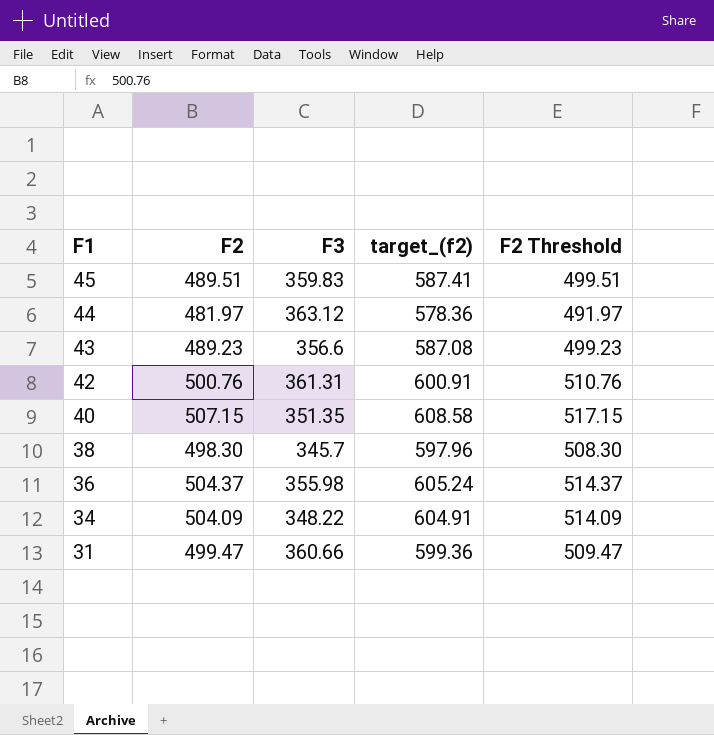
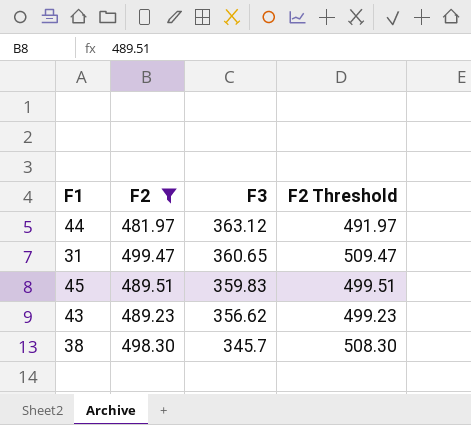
filter: none -> F2 <= 499.47
row order: F1 descending -> F3 descending
column target_(f2) | formula: [F2] * 1.2 -> none
31 | F3: 360.66 -> 360.65
43 | F3: 356.6 -> 356.62

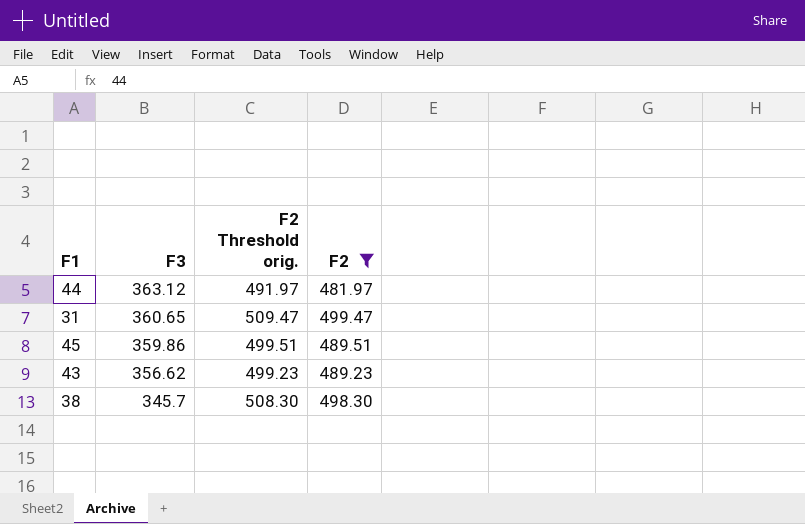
column name: F2 Threshold -> F2 Threshold orig.
column F2 | position: 2 -> 4
45 | F3: 359.83 -> 359.86

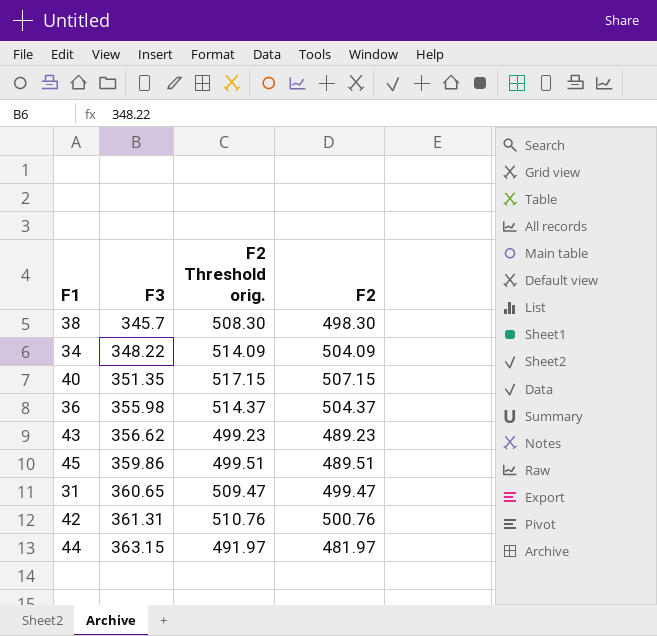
filter: F2 <= 499.47 -> none
row order: F3 descending -> F3 ascending
44 | F3: 363.12 -> 363.15

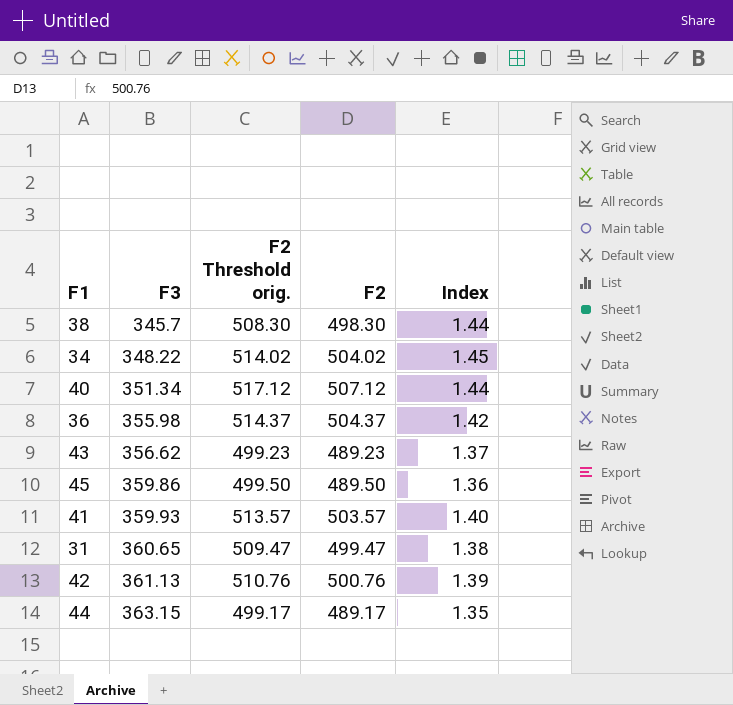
column Index | formula: none -> [F2] / [F3]
34 | F2 Threshold orig.: 514.09 -> 514.02
34 | F2: 504.09 -> 504.02
40 | F3: 351.35 -> 351.34
40 | F2 Threshold orig.: 517.15 -> 517.12
40 | F2: 507.15 -> 507.12
45 | F2 Threshold orig.: 499.51 -> 499.50
45 | F2: 489.51 -> 489.50
row 41: none -> 359.93 | 513.57 | 503.57 | 1.40
42 | F3: 361.31 -> 361.13
44 | F2 Threshold orig.: 491.97 -> 499.17
44 | F2: 481.97 -> 489.17

